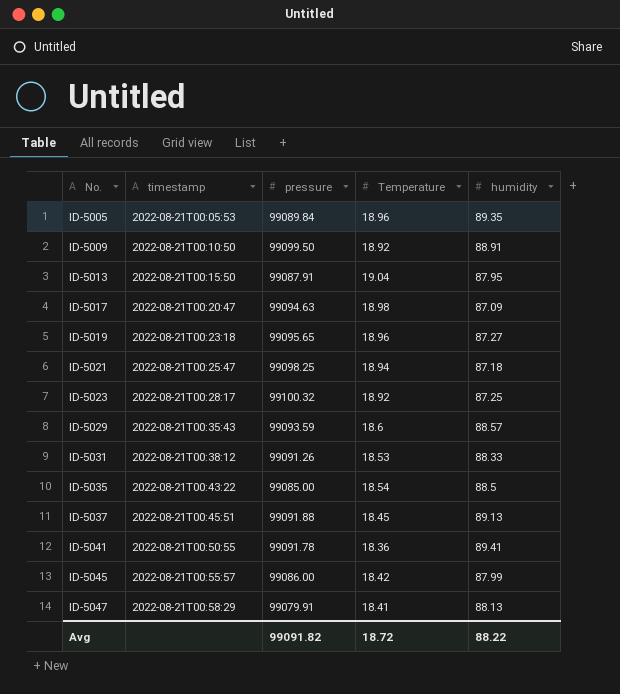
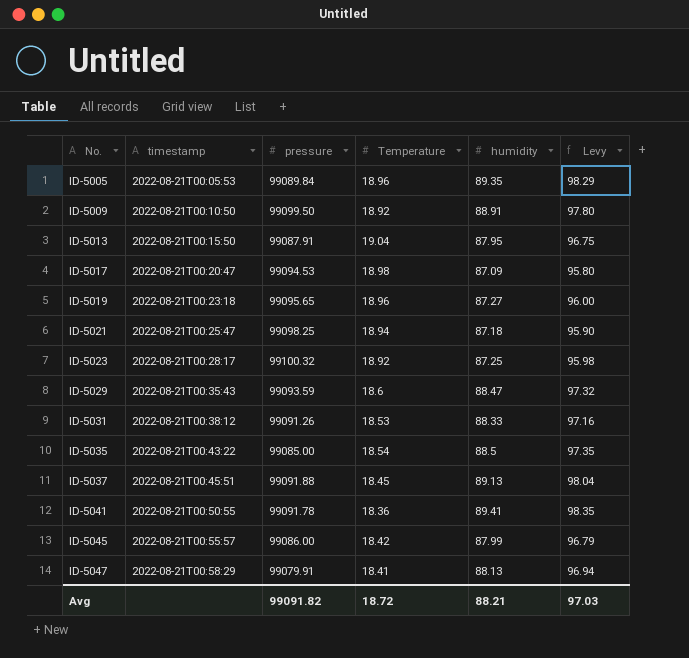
column Levy | formula: none -> [humidity] * 1.1
ID-5017 | pressure: 99094.63 -> 99094.53
ID-5029 | humidity: 88.57 -> 88.47
Avg | humidity: 88.22 -> 88.21

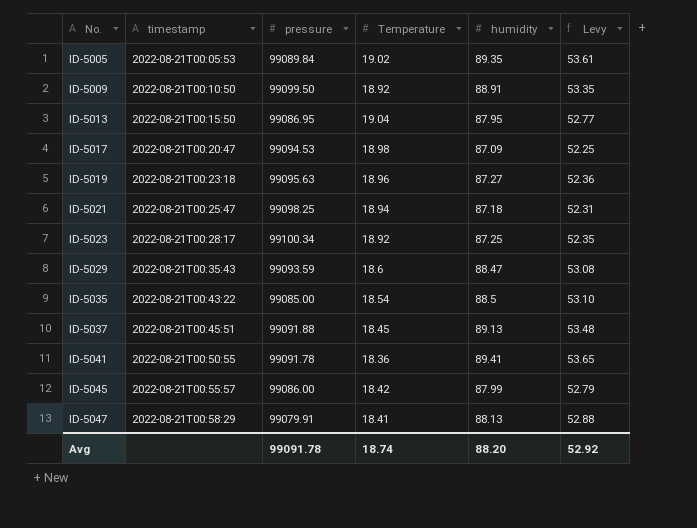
column Levy | formula: [humidity] * 1.1 -> [humidity] * 0.6
row ID-5031: 2022-08-21T00:38:12 | 99091.26 | 18.53 | 88.33 | 97.16 -> none
ID-5005 | Temperature: 18.96 -> 19.02
ID-5013 | pressure: 99087.91 -> 99086.95
ID-5019 | pressure: 99095.65 -> 99095.63
ID-5023 | pressure: 99100.32 -> 99100.34
Avg | pressure: 99091.82 -> 99091.78
Avg | Temperature: 18.72 -> 18.74
Avg | humidity: 88.21 -> 88.20
Avg | Levy: 97.03 -> 52.92

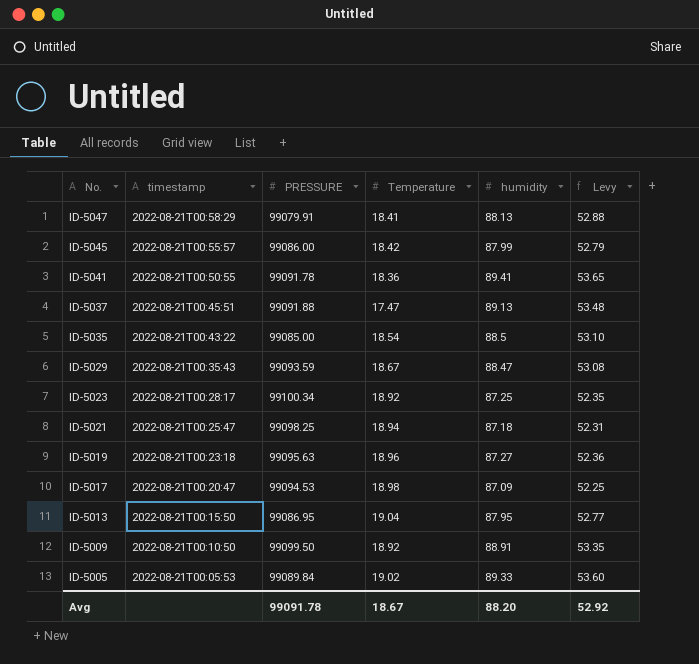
row order: No. ascending -> No. descending
column name: pressure -> PRESSURE
ID-5037 | Temperature: 18.45 -> 17.47
ID-5029 | Temperature: 18.6 -> 18.67
ID-5005 | humidity: 89.35 -> 89.33
ID-5005 | Levy: 53.61 -> 53.60
Avg | Temperature: 18.74 -> 18.67

